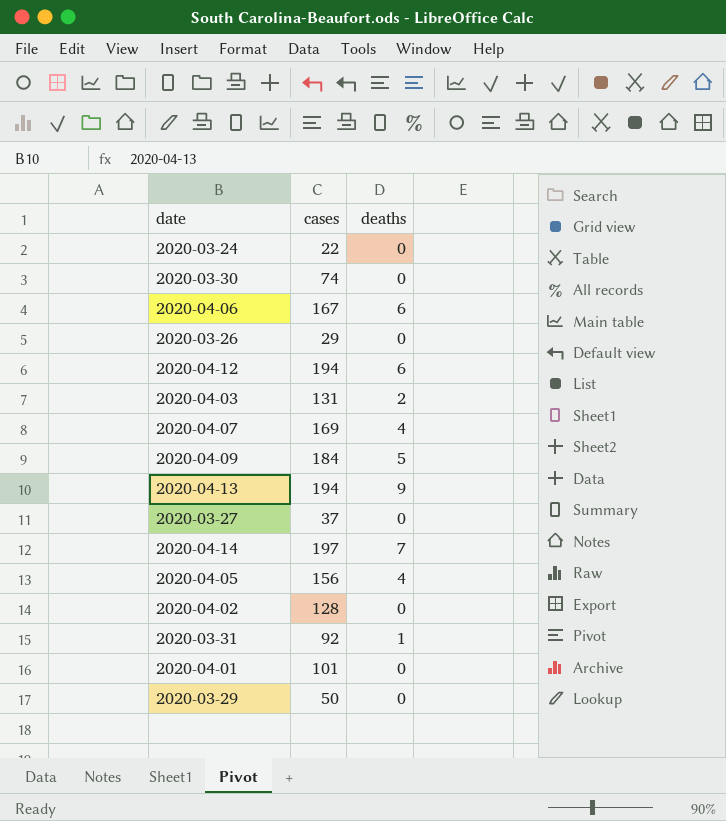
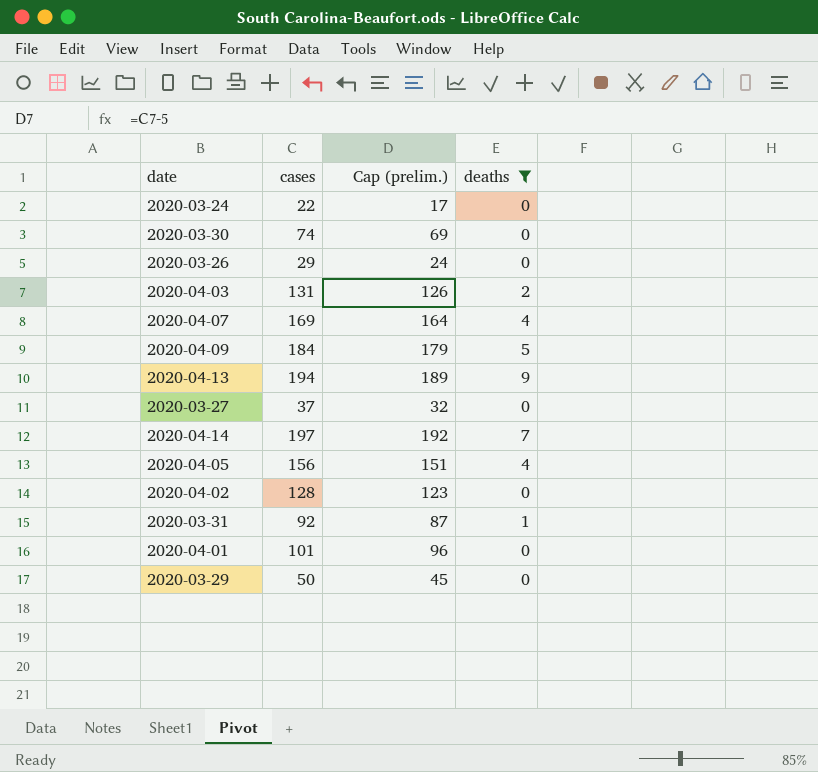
filter: none -> deaths != 6
column Cap (prelim.) | formula: none -> [cases] - 5

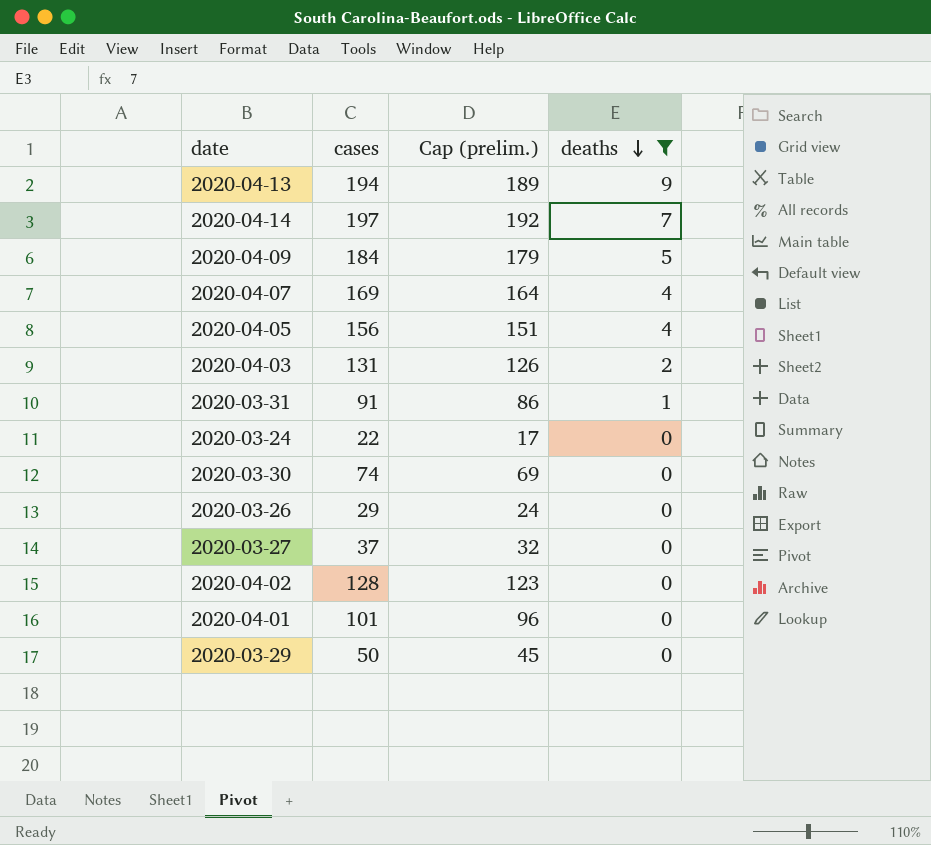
row order: none -> deaths descending
2020-03-31 | cases: 92 -> 91
2020-03-31 | Cap (prelim.): 87 -> 86

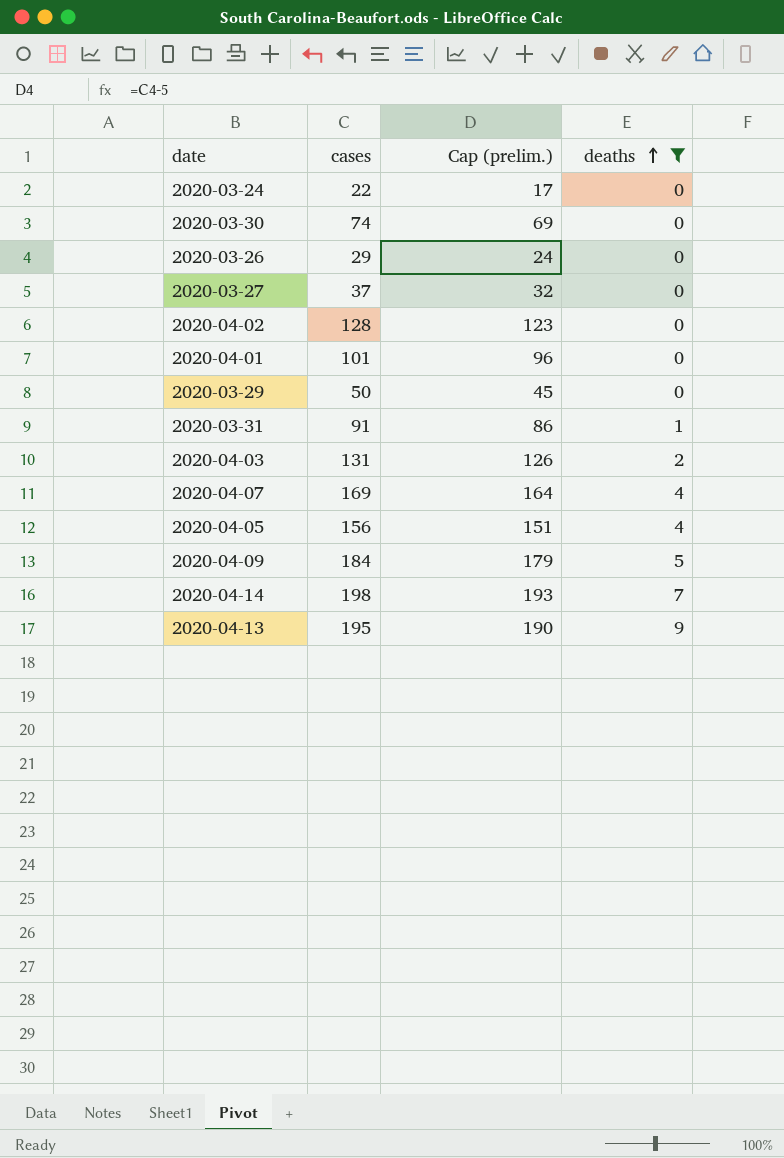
row order: deaths descending -> deaths ascending
2020-04-14 | cases: 197 -> 198
2020-04-14 | Cap (prelim.): 192 -> 193
2020-04-13 | cases: 194 -> 195
2020-04-13 | Cap (prelim.): 189 -> 190

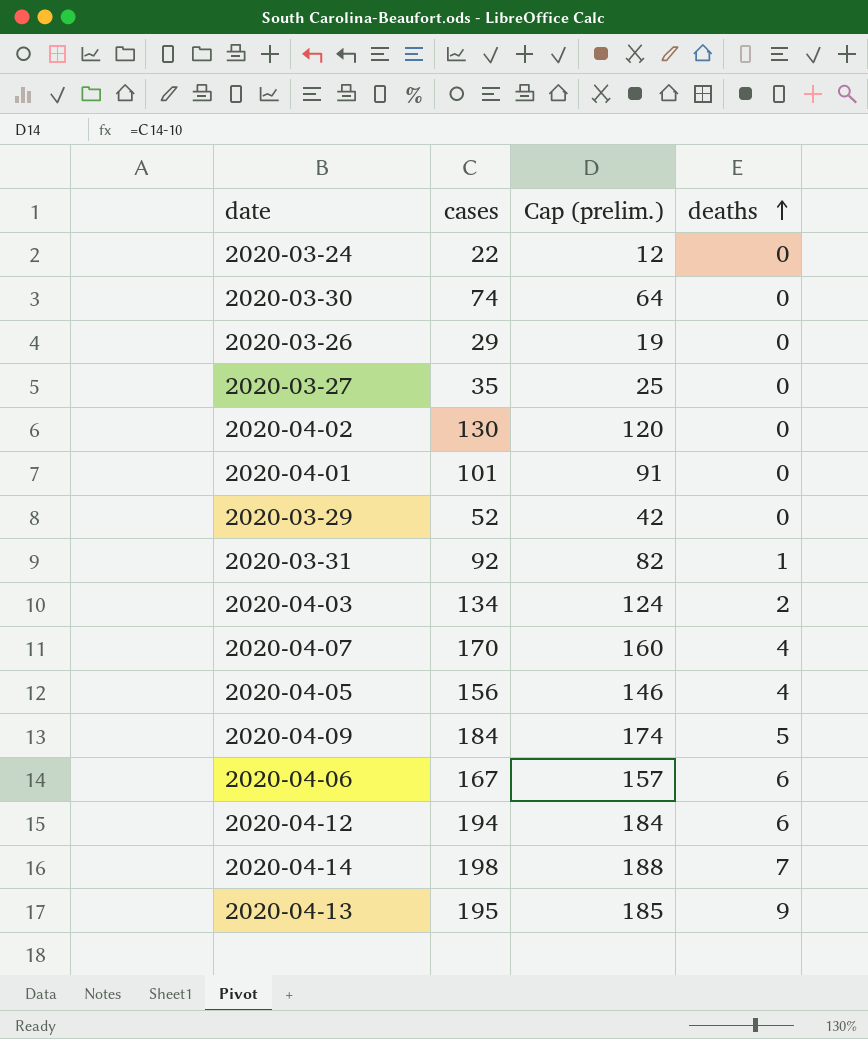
filter: deaths != 6 -> none
column Cap (prelim.) | formula: [cases] - 5 -> [cases] - 10
2020-03-27 | cases: 37 -> 35
2020-04-02 | cases: 128 -> 130
2020-03-29 | cases: 50 -> 52
2020-03-31 | cases: 91 -> 92
2020-04-03 | cases: 131 -> 134
2020-04-07 | cases: 169 -> 170

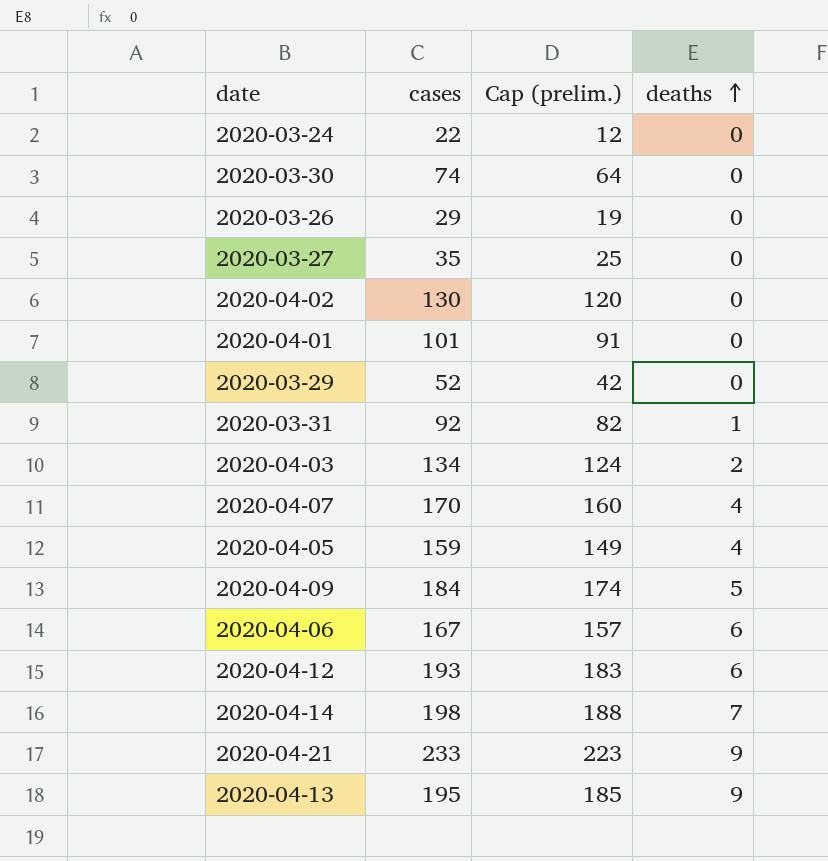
2020-04-05 | cases: 156 -> 159
2020-04-05 | Cap (prelim.): 146 -> 149
2020-04-12 | cases: 194 -> 193
2020-04-12 | Cap (prelim.): 184 -> 183
row 2020-04-21: none -> 233 | 223 | 9

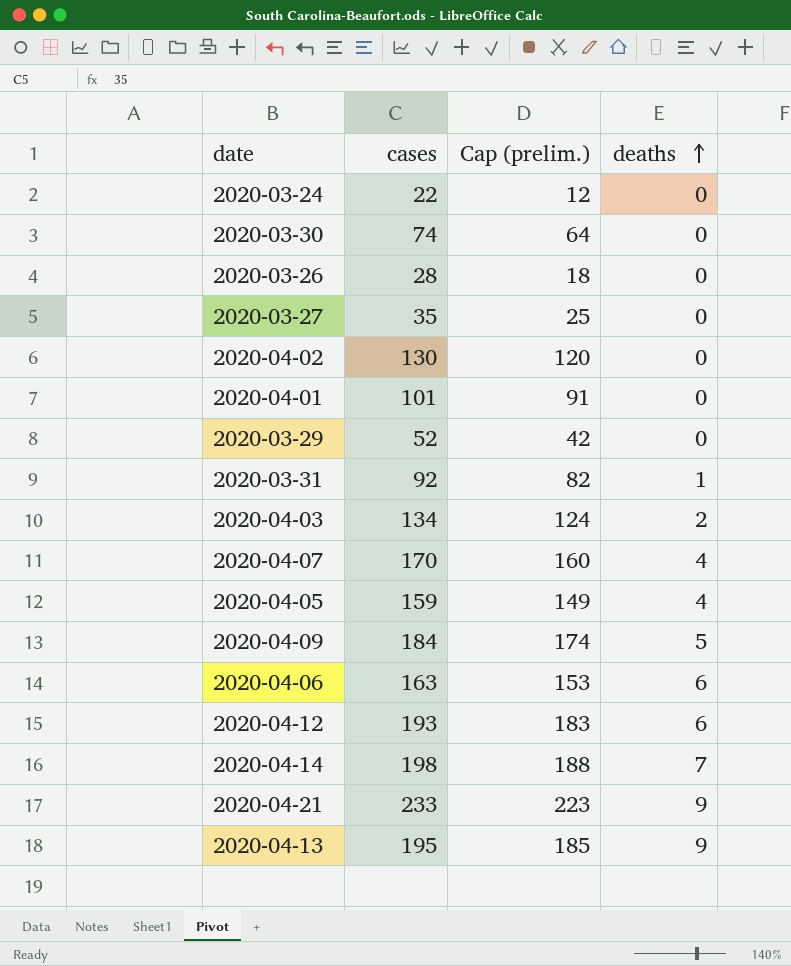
2020-03-26 | cases: 29 -> 28
2020-03-26 | Cap (prelim.): 19 -> 18
2020-04-06 | cases: 167 -> 163
2020-04-06 | Cap (prelim.): 157 -> 153

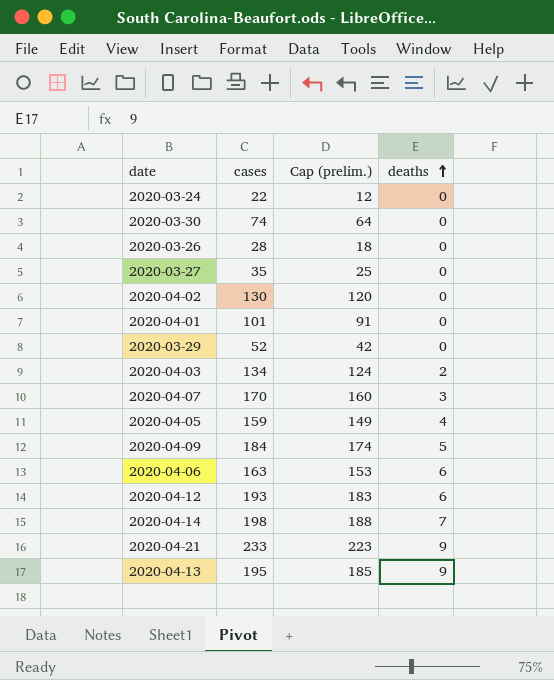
row 2020-03-31: 92 | 82 | 1 -> none
2020-04-07 | deaths: 4 -> 3

